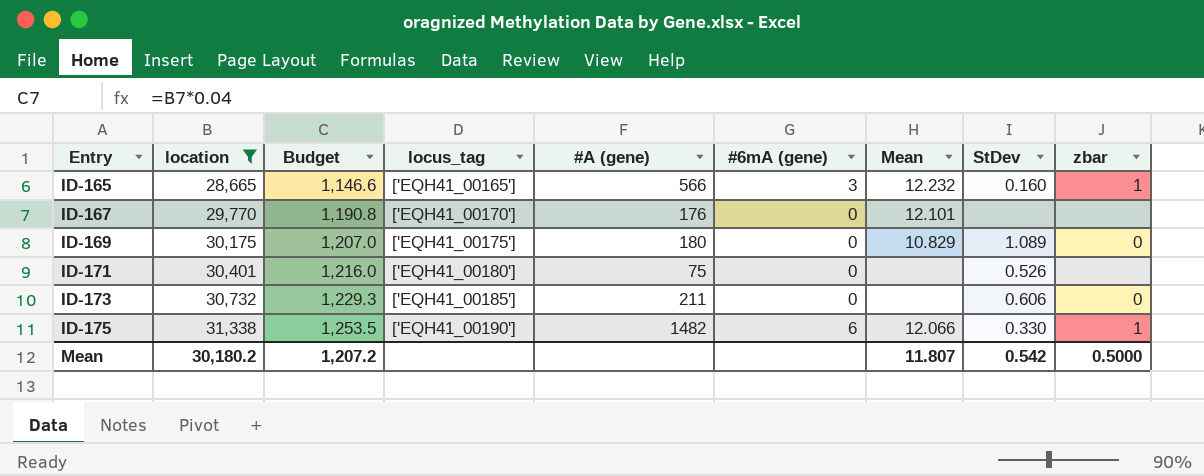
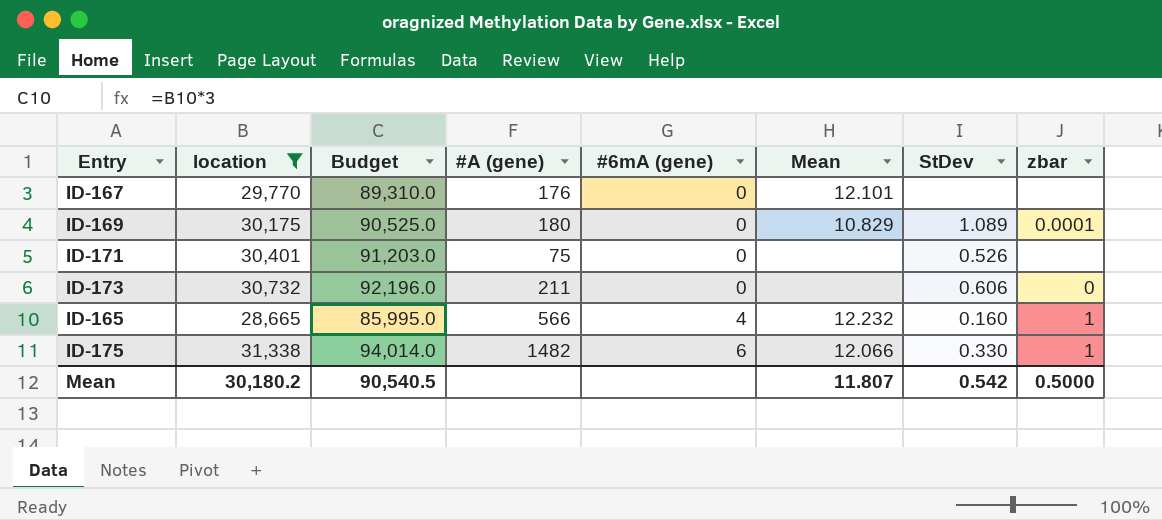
row order: Entry ascending -> #6mA (gene) ascending
column locus_tag | position: 4 -> none
column Budget | formula: [location] * 0.04 -> [location] * 3
ID-169 | zbar: 0 -> 0.0001
ID-165 | #6mA (gene): 3 -> 4
Mean | Budget: 1,207.2 -> 90,540.5

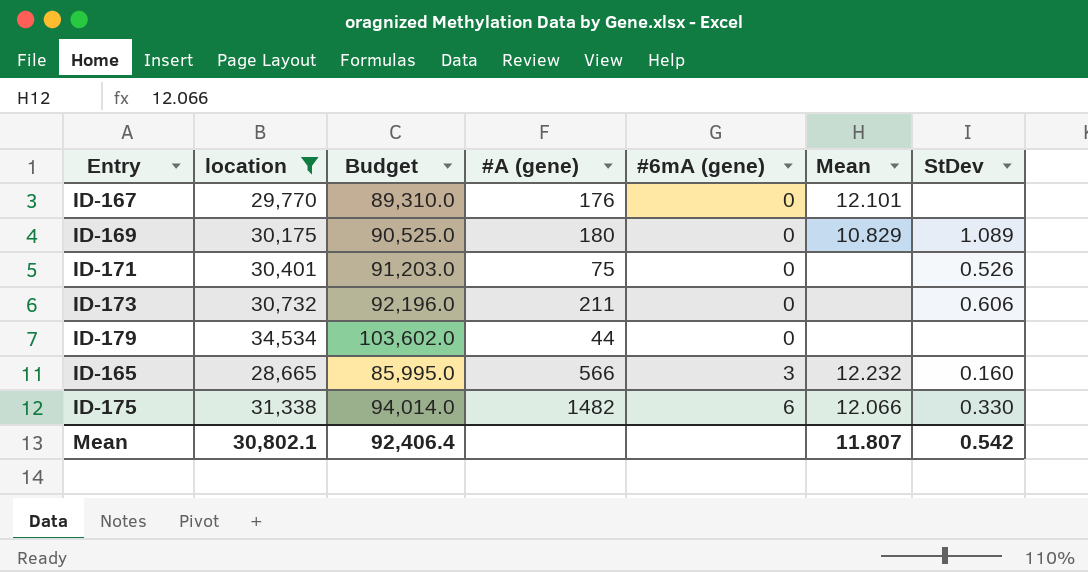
column zbar | position: 8 -> none
row ID-179: none -> 34,534 | 103,602.0 | 44 | 0 | none | none
ID-165 | #6mA (gene): 4 -> 3
Mean | location: 30,180.2 -> 30,802.1
Mean | Budget: 90,540.5 -> 92,406.4

